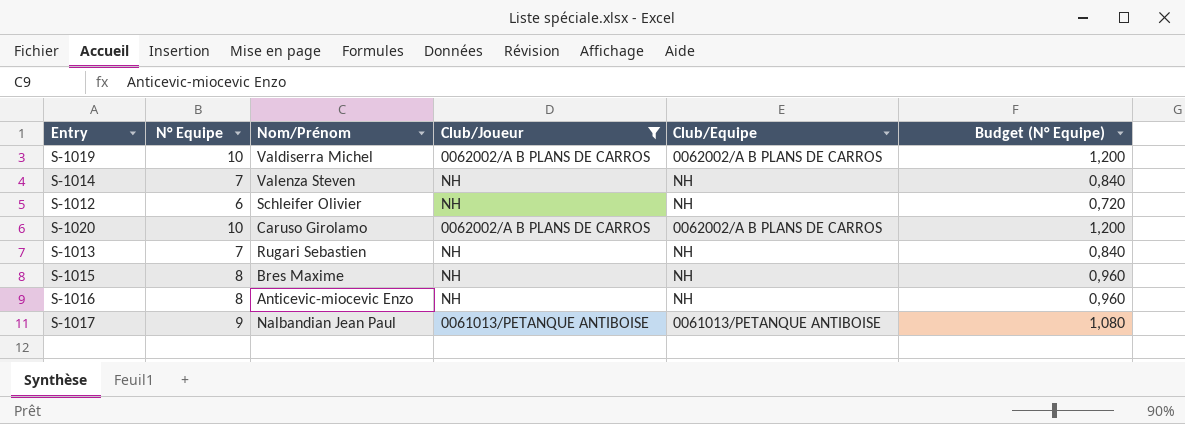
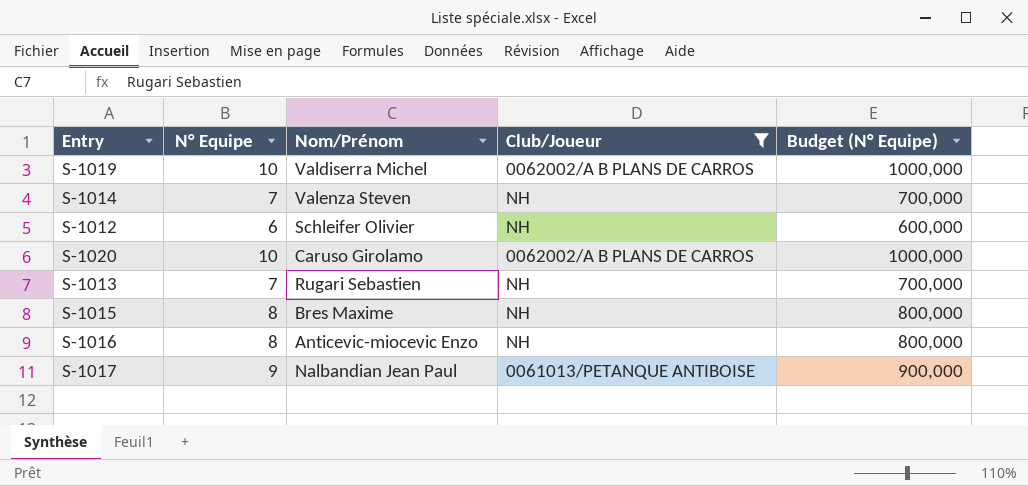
column Club/Equipe | position: 5 -> none
column Budget (N° Equipe) | formula: [N° Equipe] * 0,12 -> [N° Equipe] * 100

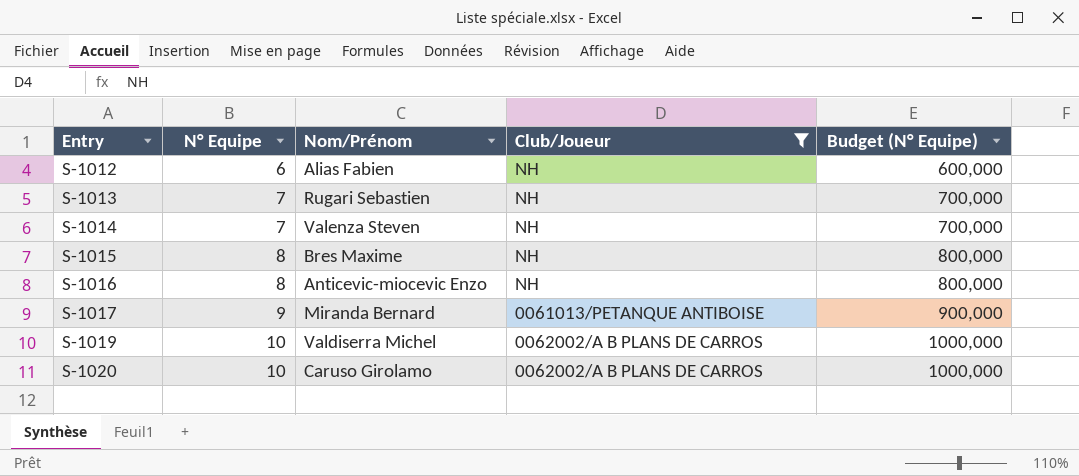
row order: none -> Entry ascending
S-1012 | Nom/Prénom: Schleifer Olivier -> Alias Fabien
S-1017 | Nom/Prénom: Nalbandian Jean Paul -> Miranda Bernard

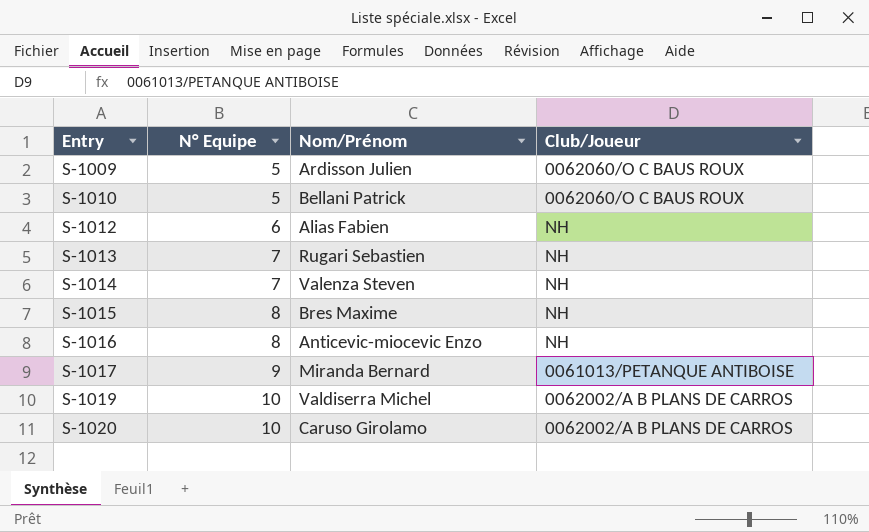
filter: Club/Joueur != 0062060/O C BAUS ROUX -> none
column Budget (N° Equipe) | formula: [N° Equipe] * 100 -> none

